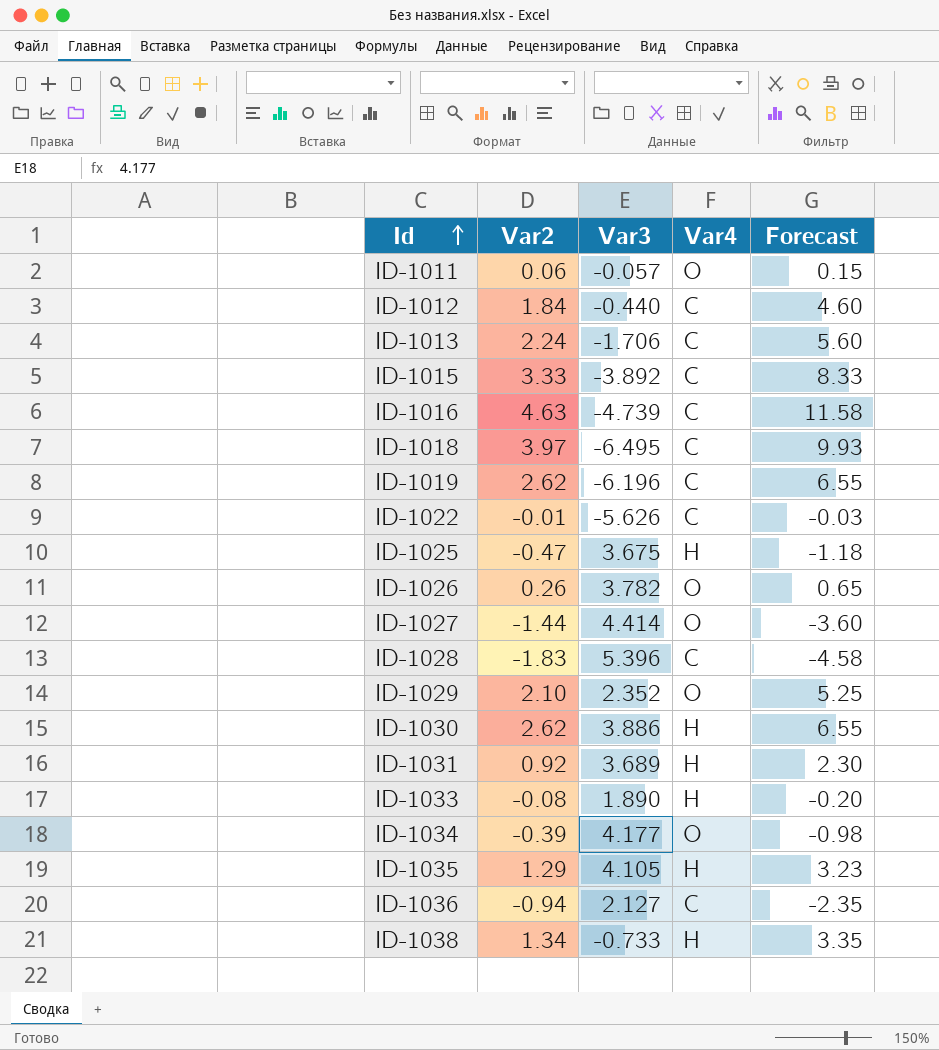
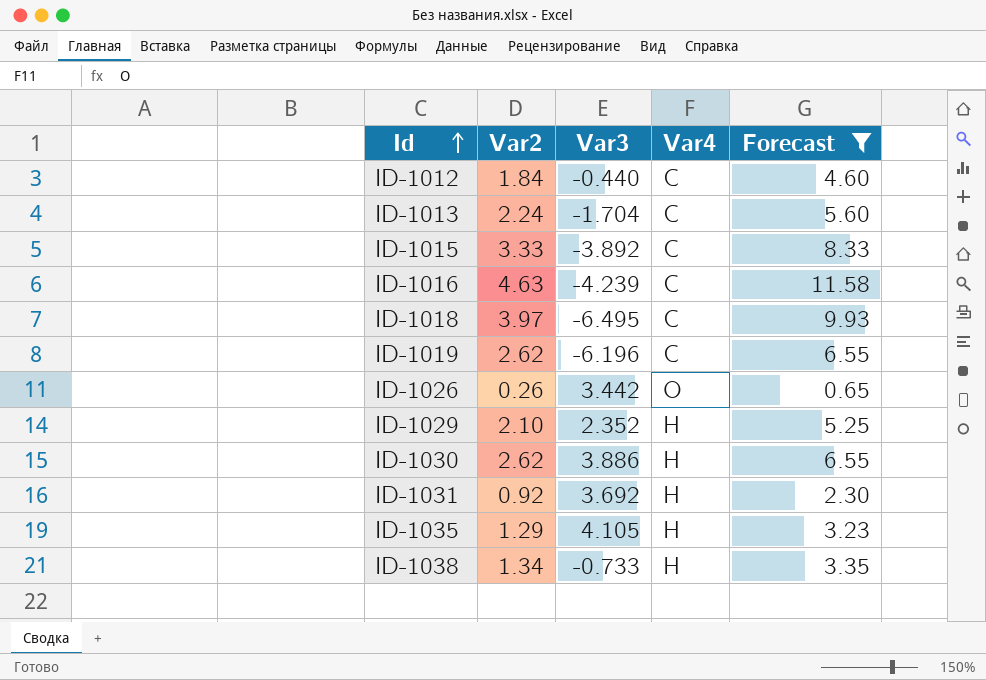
filter: none -> Forecast >= 0.65
ID-1013 | Var3: -1.706 -> -1.704
ID-1016 | Var3: -4.739 -> -4.239
ID-1026 | Var3: 3.782 -> 3.442
ID-1029 | Var4: O -> H
ID-1031 | Var3: 3.689 -> 3.692

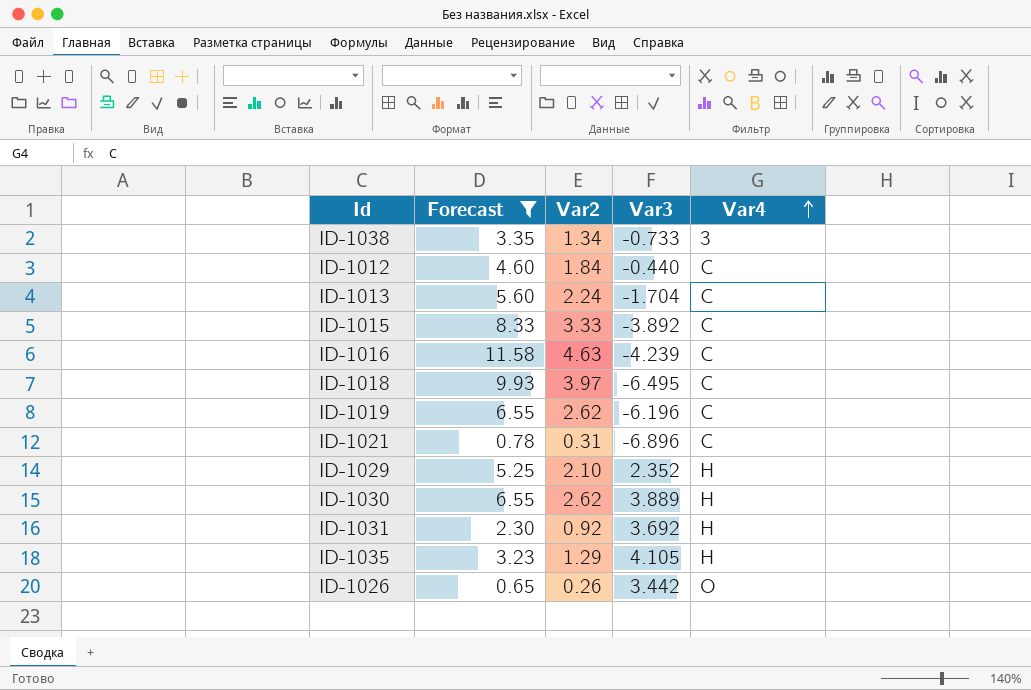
row order: Id ascending -> Var4 ascending
column Forecast | position: 5 -> 2
ID-1038 | Var4: H -> 3
row ID-1021: none -> 0.78 | 0.31 | -6.896 | C
ID-1030 | Var3: 3.886 -> 3.889

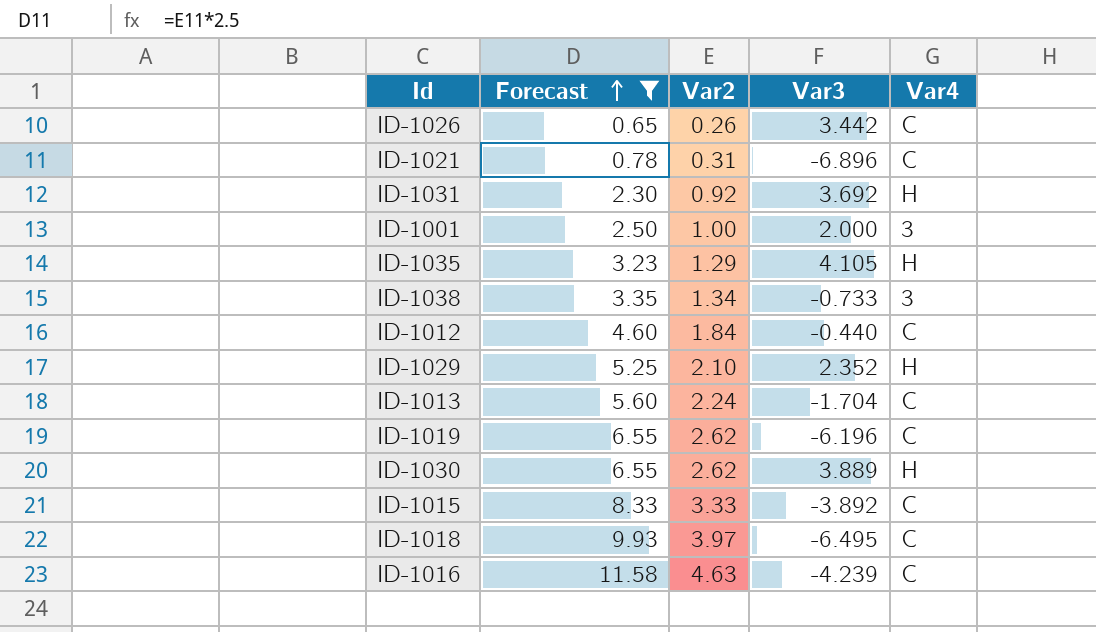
row order: Var4 ascending -> Forecast ascending
ID-1026 | Var4: O -> C
row ID-1001: none -> 2.50 | 1.00 | 2.000 | 3

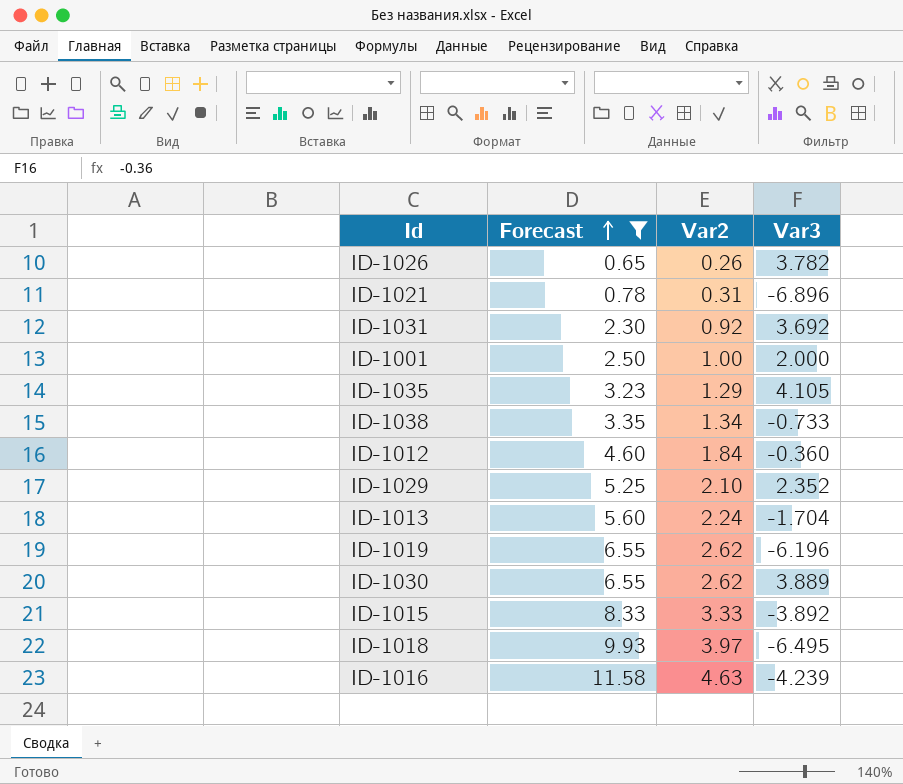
column Var4 | position: 5 -> none
ID-1026 | Var3: 3.442 -> 3.782
ID-1012 | Var3: -0.440 -> -0.360

